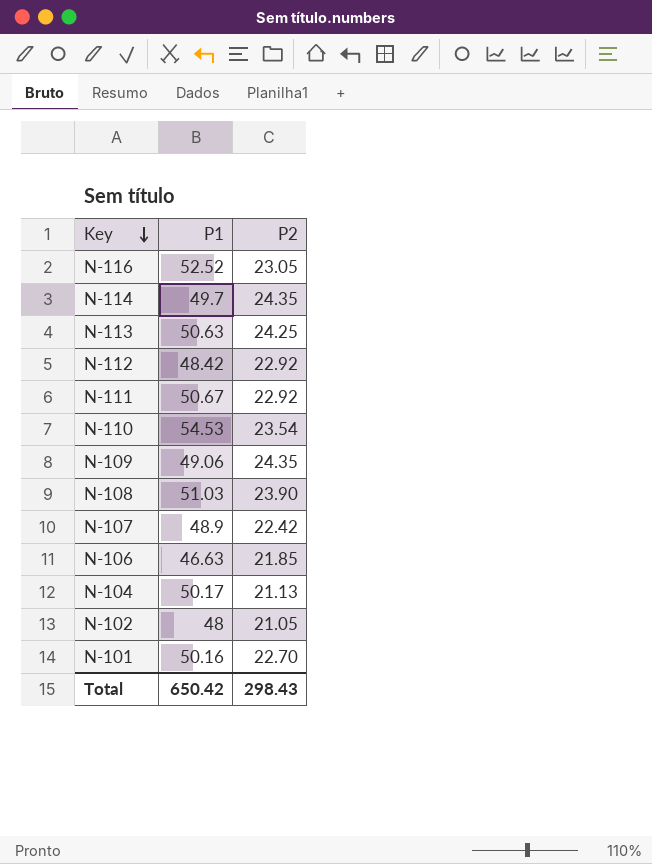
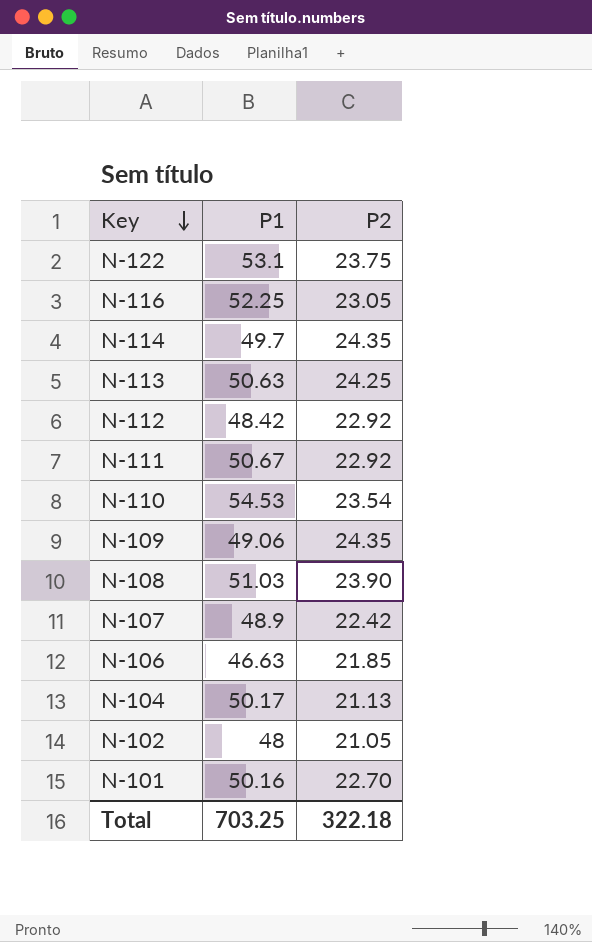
row N-122: none -> 53.1 | 23.75
N-116 | P1: 52.52 -> 52.25
Total | P1: 650.42 -> 703.25
Total | P2: 298.43 -> 322.18

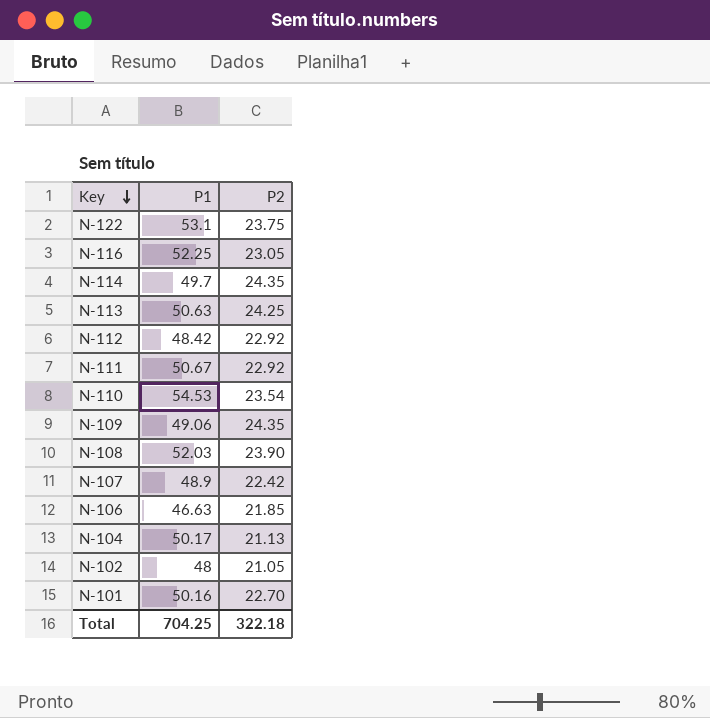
N-108 | P1: 51.03 -> 52.03
Total | P1: 703.25 -> 704.25

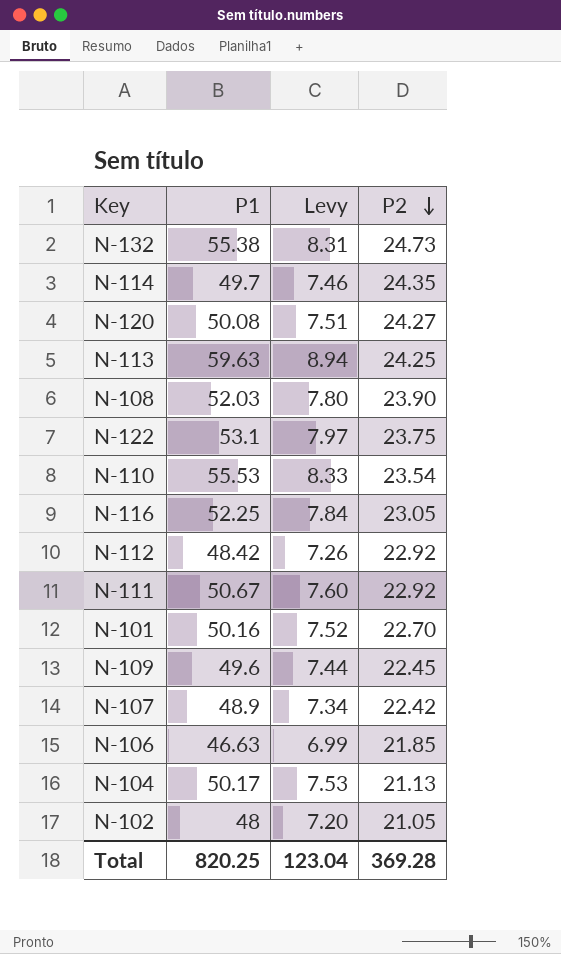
row order: Key descending -> P2 descending
column Levy | formula: none -> [P1] * 0.15
row N-132: none -> 55.38 | 8.31 | 24.73
row N-120: none -> 50.08 | 7.51 | 24.27
N-113 | P1: 50.63 -> 59.63
N-110 | P1: 54.53 -> 55.53
N-109 | P1: 49.06 -> 49.6
N-109 | P2: 24.35 -> 22.45
Total | P1: 704.25 -> 820.25
Total | P2: 322.18 -> 369.28

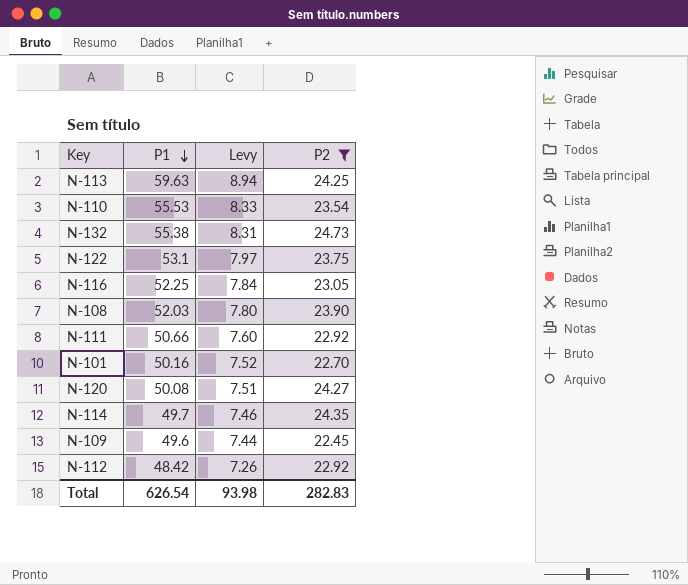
filter: none -> P2 >= 22.45
row order: P2 descending -> P1 descending
N-111 | P1: 50.67 -> 50.66
Total | P1: 820.25 -> 626.54
Total | Levy: 123.04 -> 93.98
Total | P2: 369.28 -> 282.83

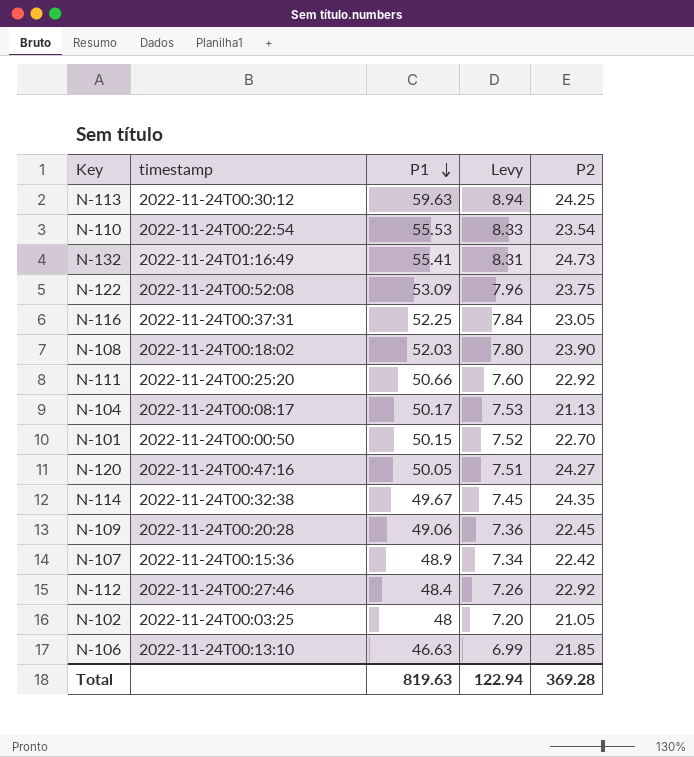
filter: P2 >= 22.45 -> none
column timestamp | position: none -> 2
N-132 | P1: 55.38 -> 55.41
N-122 | P1: 53.1 -> 53.09
N-122 | Levy: 7.97 -> 7.96
N-101 | P1: 50.16 -> 50.15
N-120 | P1: 50.08 -> 50.05
N-114 | P1: 49.7 -> 49.67
N-114 | Levy: 7.46 -> 7.45
N-109 | P1: 49.6 -> 49.06
N-109 | Levy: 7.44 -> 7.36
N-112 | P1: 48.42 -> 48.4
Total | P1: 626.54 -> 819.63
Total | Levy: 93.98 -> 122.94
Total | P2: 282.83 -> 369.28

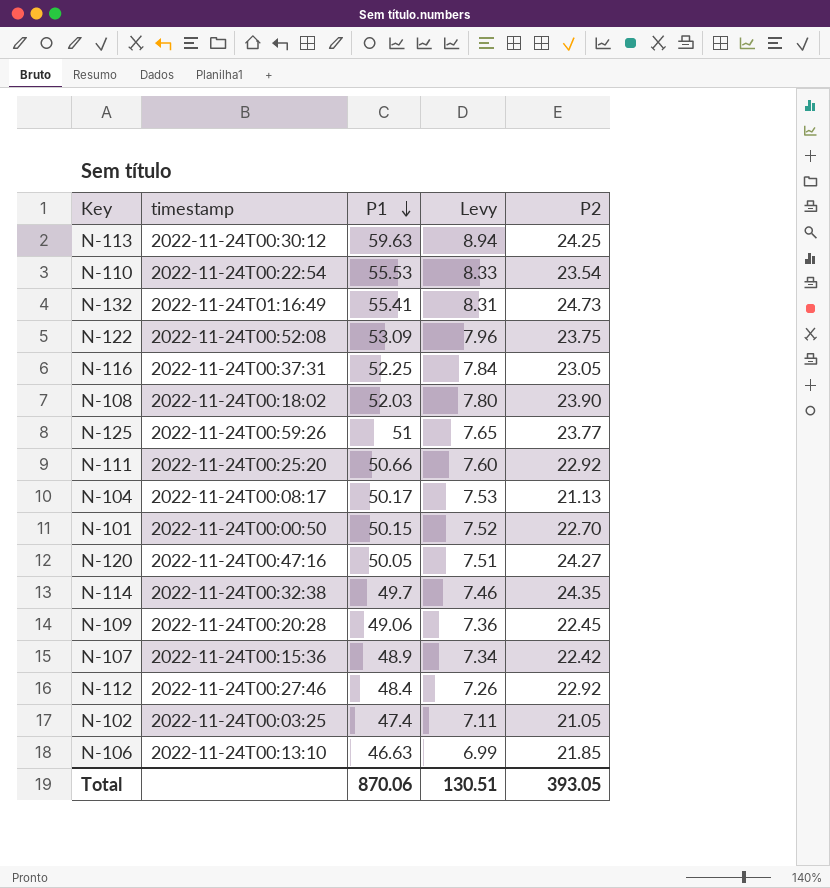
row N-125: none -> 2022-11-24T00:59:26 | 51 | 7.65 | 23.77
N-114 | P1: 49.67 -> 49.7
N-114 | Levy: 7.45 -> 7.46
N-102 | P1: 48 -> 47.4
N-102 | Levy: 7.20 -> 7.11
Total | P1: 819.63 -> 870.06
Total | Levy: 122.94 -> 130.51
Total | P2: 369.28 -> 393.05

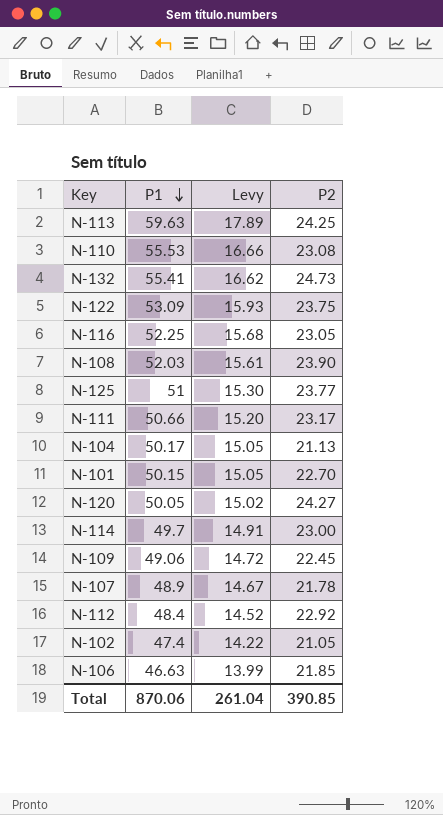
column timestamp | position: 2 -> none
column Levy | formula: [P1] * 0.15 -> [P1] * 0.3
N-110 | P2: 23.54 -> 23.08
N-111 | P2: 22.92 -> 23.17
N-114 | P2: 24.35 -> 23.00
N-107 | P2: 22.42 -> 21.78
Total | Levy: 130.51 -> 261.04
Total | P2: 393.05 -> 390.85

